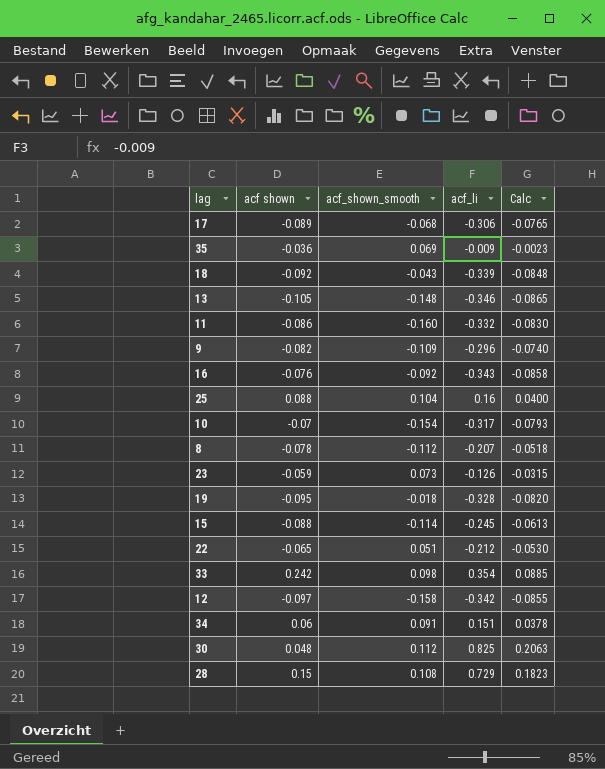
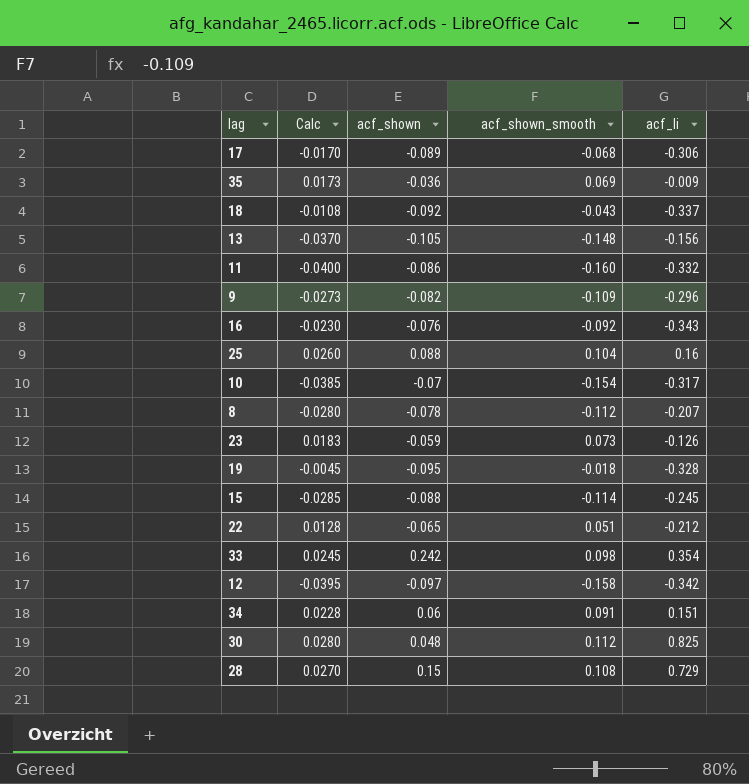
column Calc | formula: [acf_li] * 0.25 -> [acf_shown_smooth] * 0.25
column Calc | position: 5 -> 2
column name: acf shown -> acf_shown
18 | acf_li: -0.339 -> -0.337
13 | acf_li: -0.346 -> -0.156

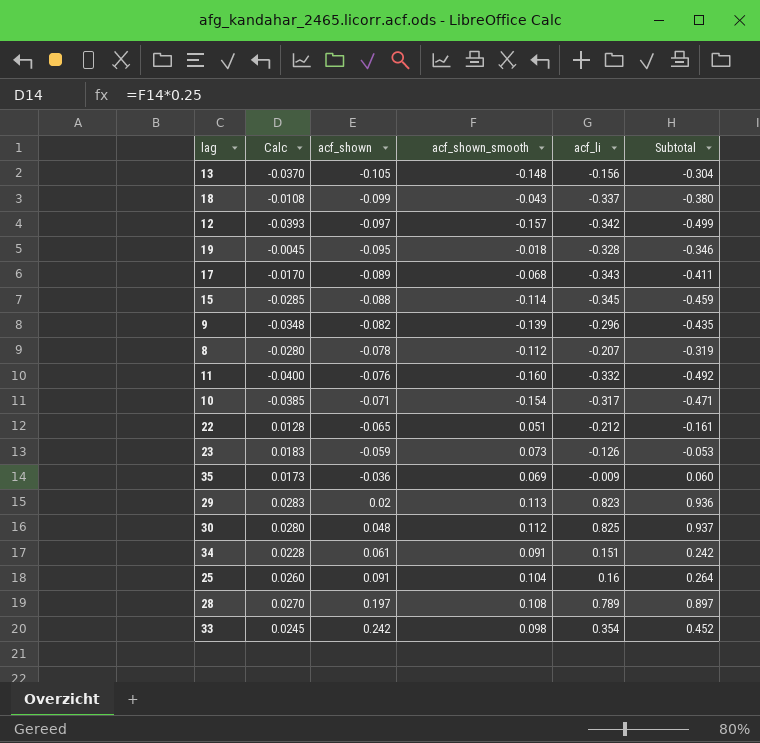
row order: none -> acf_shown ascending
column Subtotal | formula: none -> [acf_shown_smooth] + [acf_li]
row 16: -0.0230 | -0.076 | -0.092 | -0.343 -> none
18 | acf_shown: -0.092 -> -0.099
12 | Calc: -0.0395 -> -0.0393
12 | acf_shown_smooth: -0.158 -> -0.157
17 | acf_li: -0.306 -> -0.343
15 | acf_li: -0.245 -> -0.345
9 | Calc: -0.0273 -> -0.0348
9 | acf_shown_smooth: -0.109 -> -0.139
11 | acf_shown: -0.086 -> -0.076
10 | acf_shown: -0.07 -> -0.071
row 29: none -> 0.0283 | 0.02 | 0.113 | 0.823 | 0.936
34 | acf_shown: 0.06 -> 0.061
25 | acf_shown: 0.088 -> 0.091
28 | acf_shown: 0.15 -> 0.197
28 | acf_li: 0.729 -> 0.789

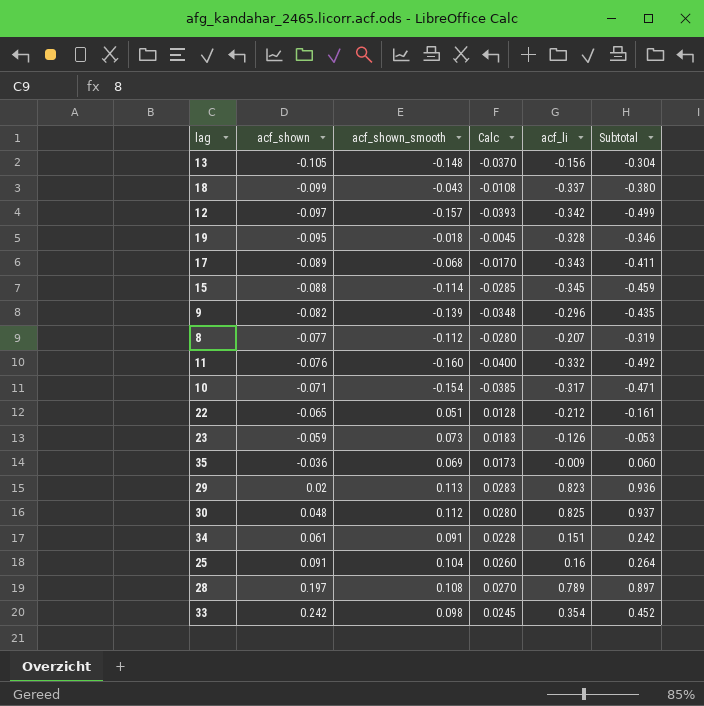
column Calc | position: 2 -> 4
8 | acf_shown: -0.078 -> -0.077

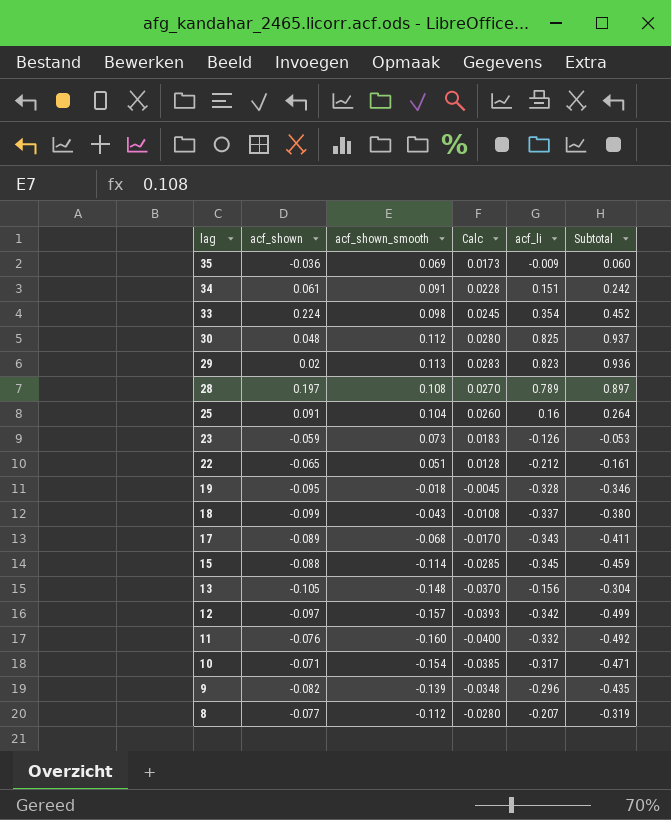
row order: acf_shown ascending -> lag descending
33 | acf_shown: 0.242 -> 0.224

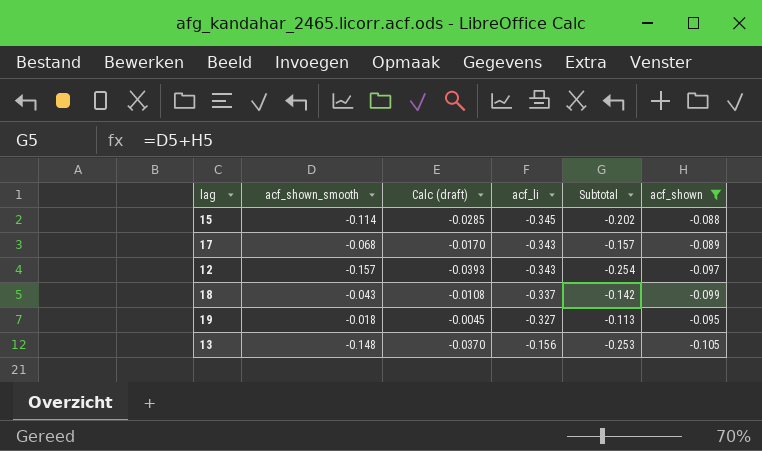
filter: none -> acf_shown <= -0.088
row order: lag descending -> acf_li ascending
column name: Calc -> Calc (draft)
column Subtotal | formula: [acf_shown_smooth] + [acf_li] -> [acf_shown_smooth] + [acf_shown]
column acf_shown | position: 2 -> 6
12 | acf_li: -0.342 -> -0.343
19 | acf_li: -0.328 -> -0.327

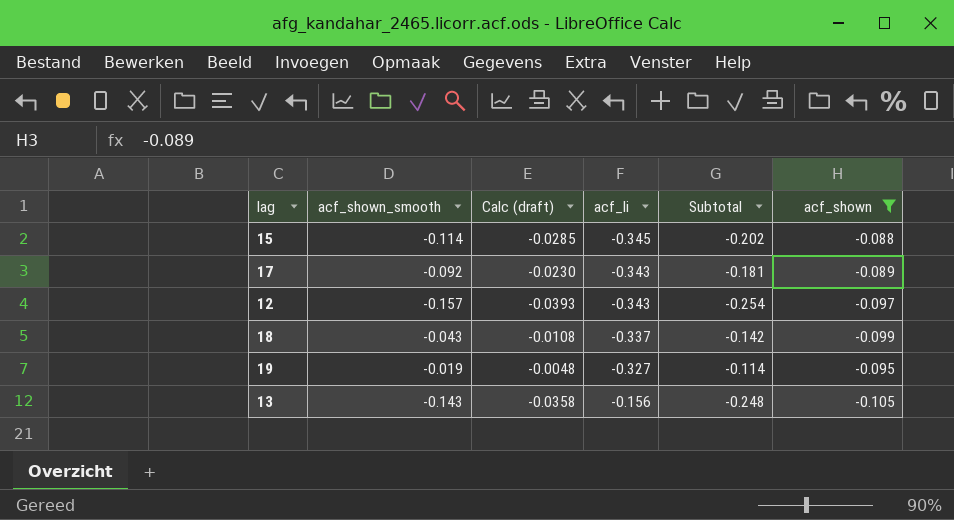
17 | acf_shown_smooth: -0.068 -> -0.092
17 | Calc (draft): -0.0170 -> -0.0230
17 | Subtotal: -0.157 -> -0.181
19 | acf_shown_smooth: -0.018 -> -0.019
19 | Calc (draft): -0.0045 -> -0.0048
19 | Subtotal: -0.113 -> -0.114
13 | acf_shown_smooth: -0.148 -> -0.143
13 | Calc (draft): -0.0370 -> -0.0358
13 | Subtotal: -0.253 -> -0.248

